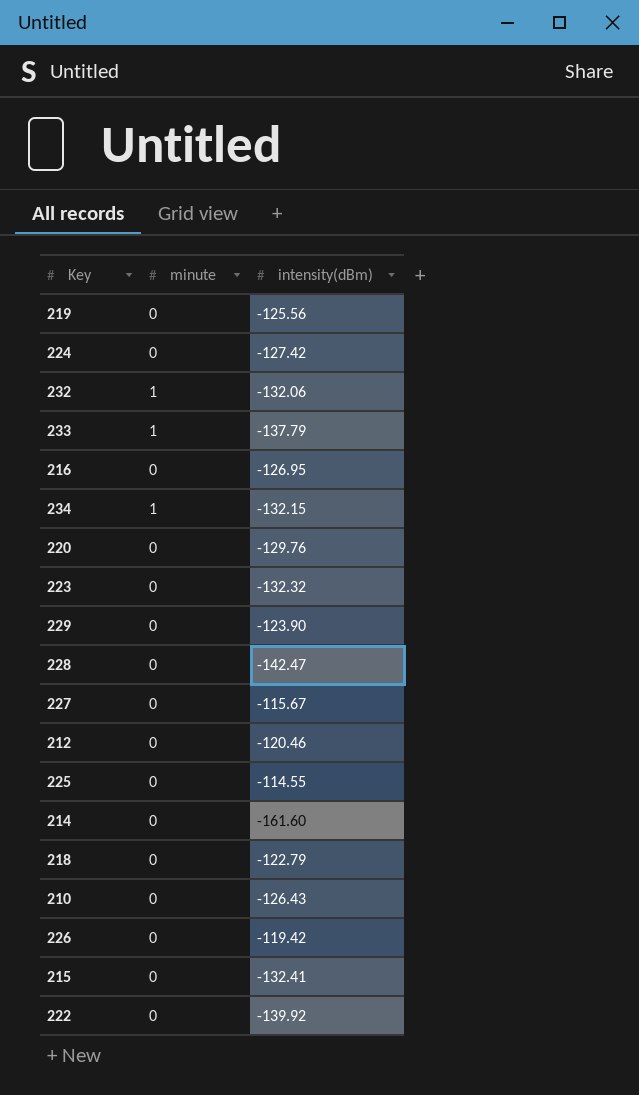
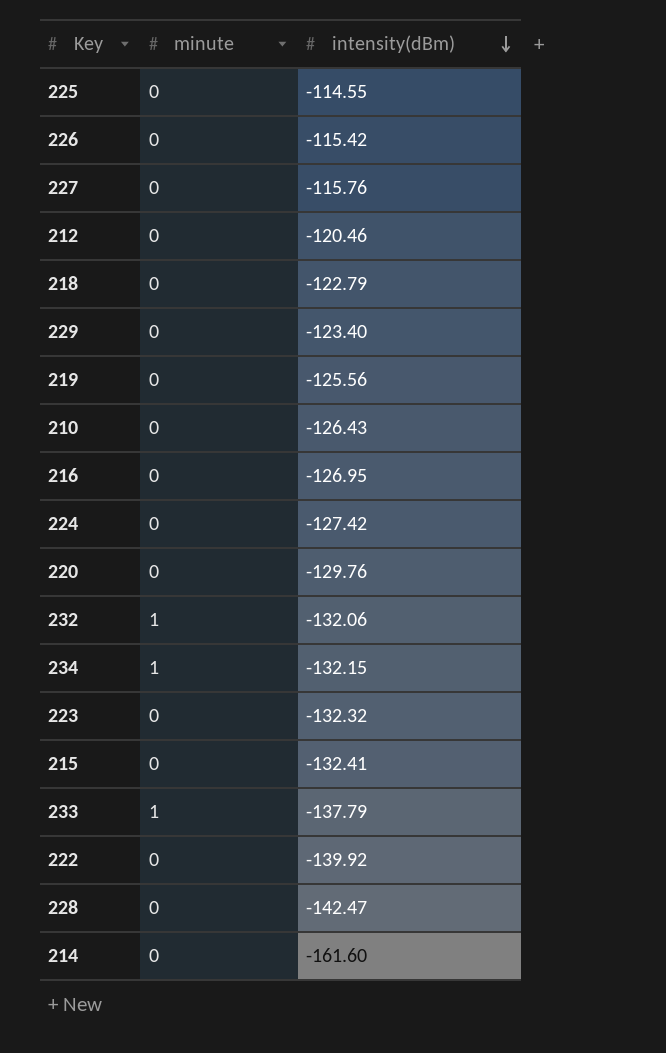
row order: none -> intensity(dBm) descending
226 | intensity(dBm): -119.42 -> -115.42
227 | intensity(dBm): -115.67 -> -115.76
229 | intensity(dBm): -123.90 -> -123.40

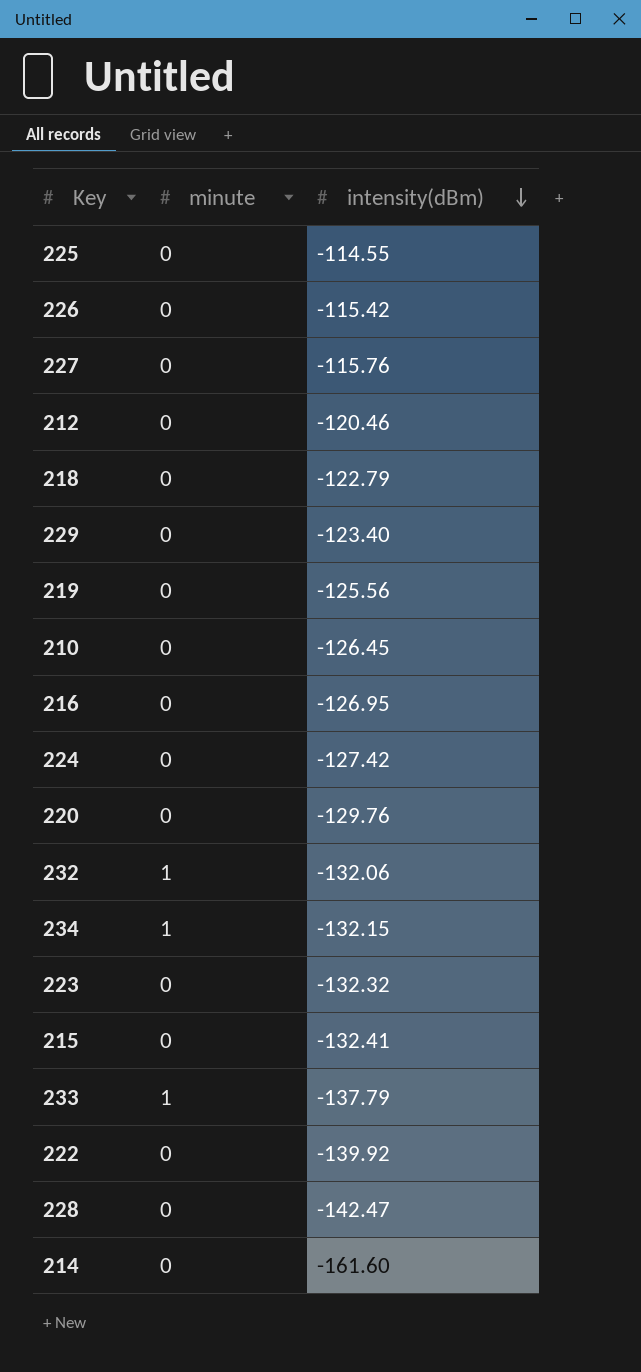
210 | intensity(dBm): -126.43 -> -126.45

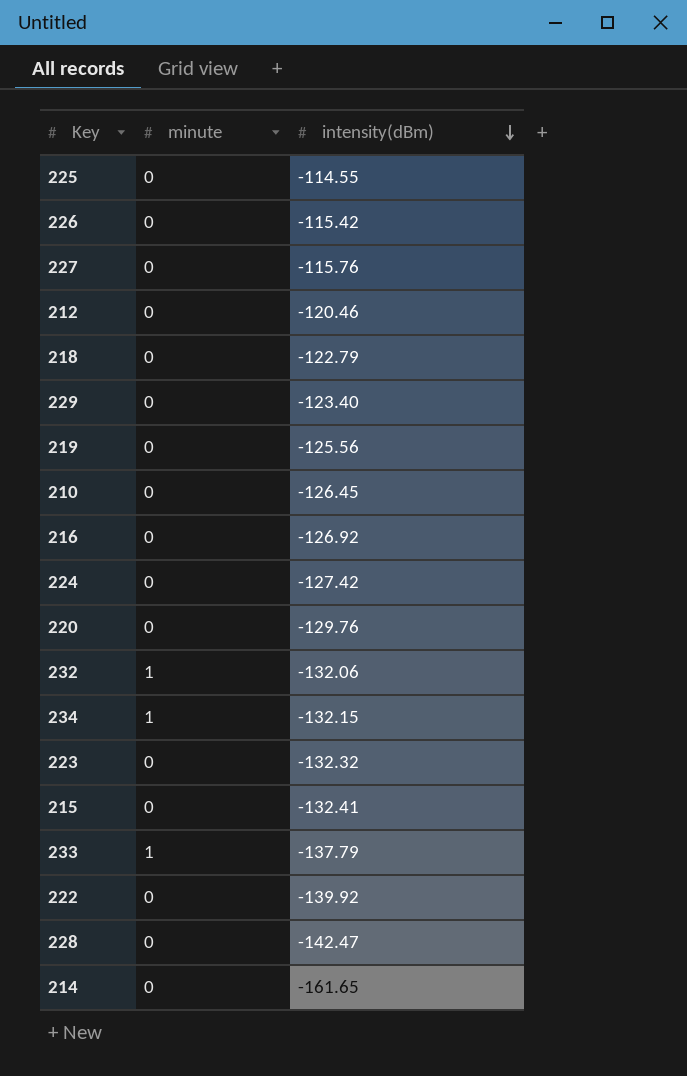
216 | intensity(dBm): -126.95 -> -126.92
214 | intensity(dBm): -161.60 -> -161.65

